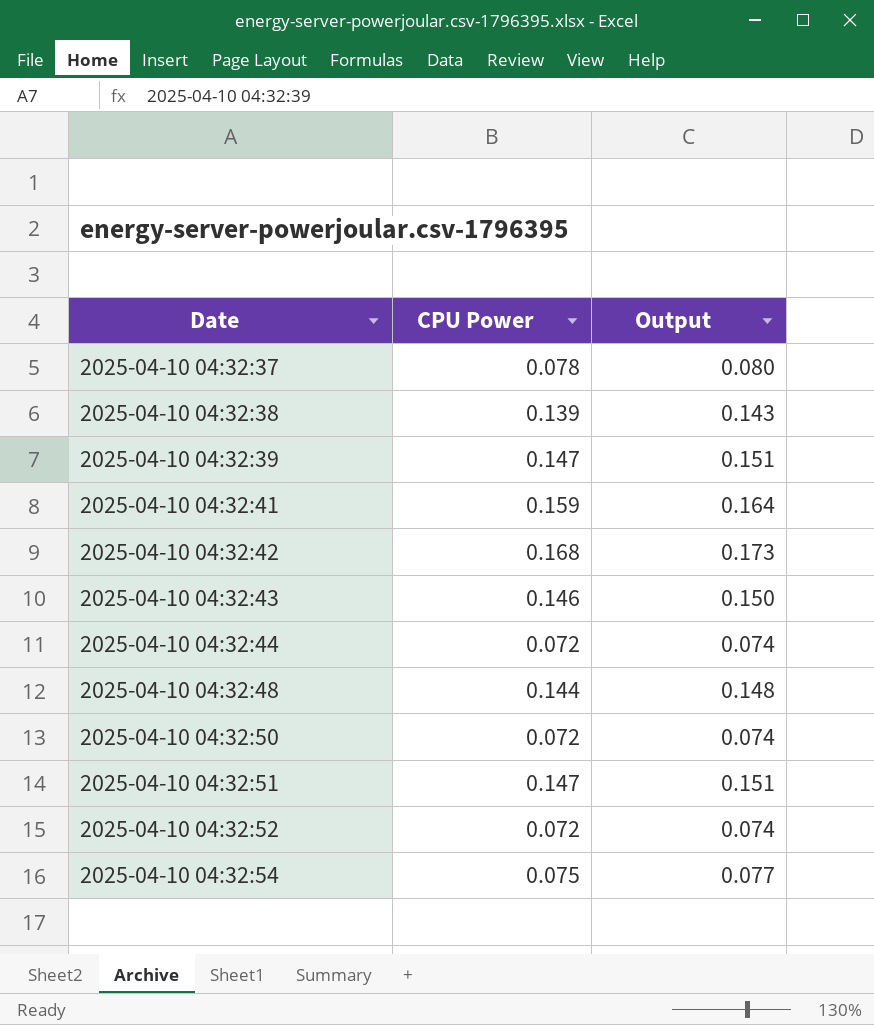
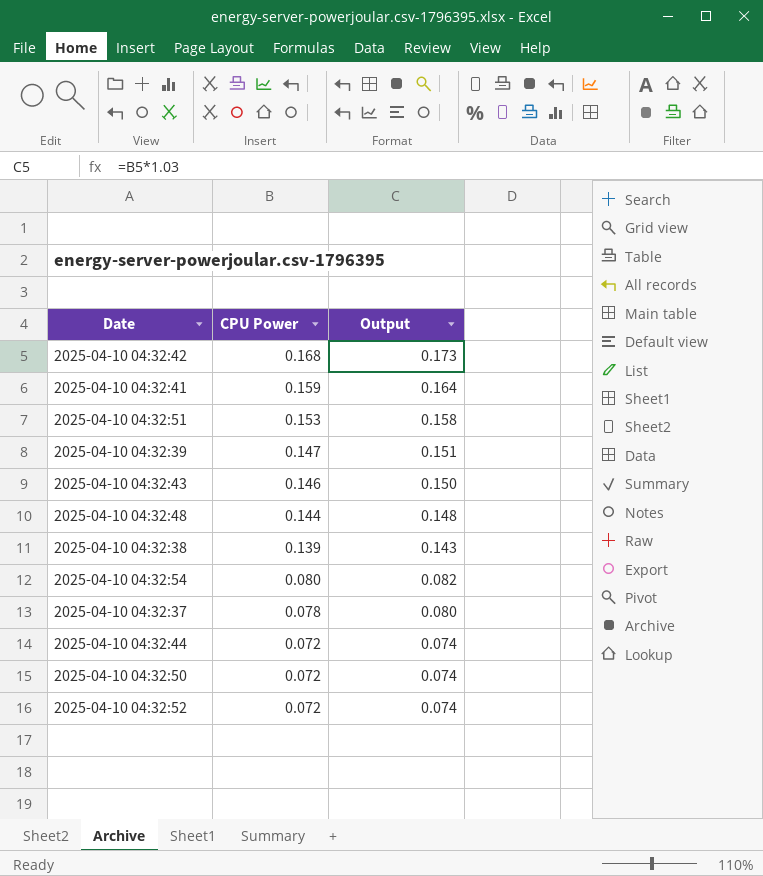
row order: Date ascending -> CPU Power descending
2025-04-10 04:32:51 | CPU Power: 0.147 -> 0.153
2025-04-10 04:32:51 | Output: 0.151 -> 0.158
2025-04-10 04:32:54 | CPU Power: 0.075 -> 0.080
2025-04-10 04:32:54 | Output: 0.077 -> 0.082

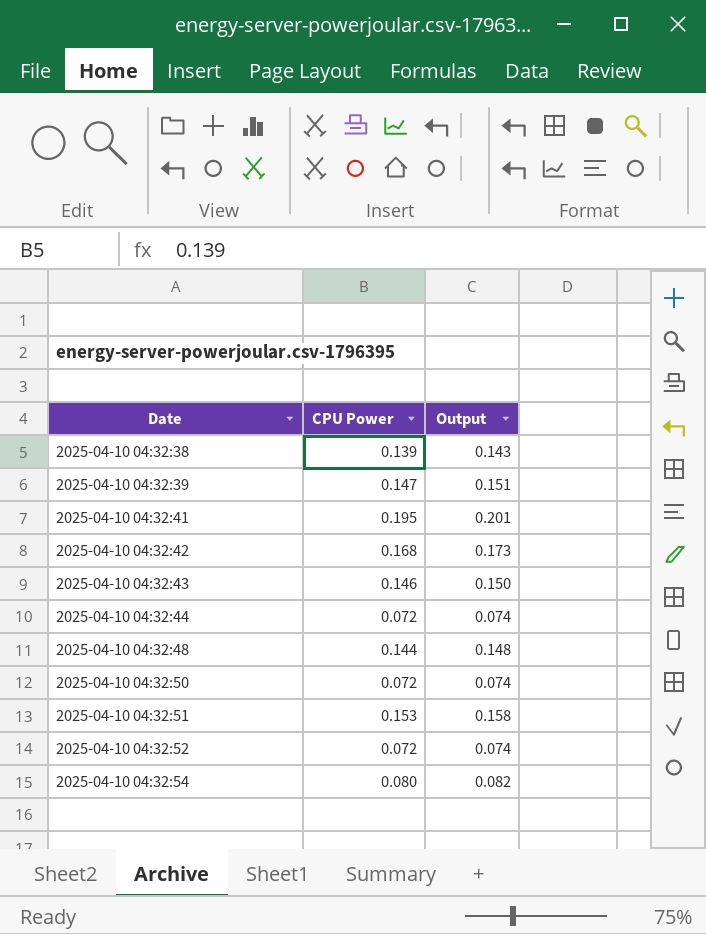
row order: CPU Power descending -> Date ascending
row 2025-04-10 04:32:37: 0.078 | 0.080 -> none
2025-04-10 04:32:41 | CPU Power: 0.159 -> 0.195
2025-04-10 04:32:41 | Output: 0.164 -> 0.201

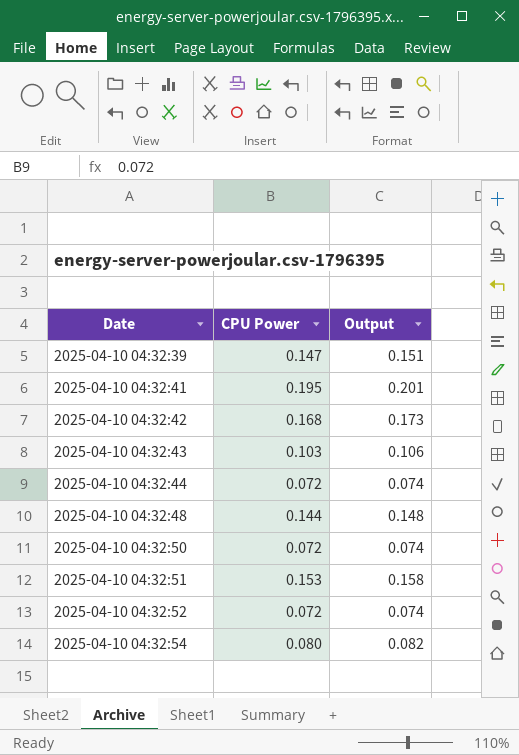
row 2025-04-10 04:32:38: 0.139 | 0.143 -> none
2025-04-10 04:32:43 | CPU Power: 0.146 -> 0.103
2025-04-10 04:32:43 | Output: 0.150 -> 0.106

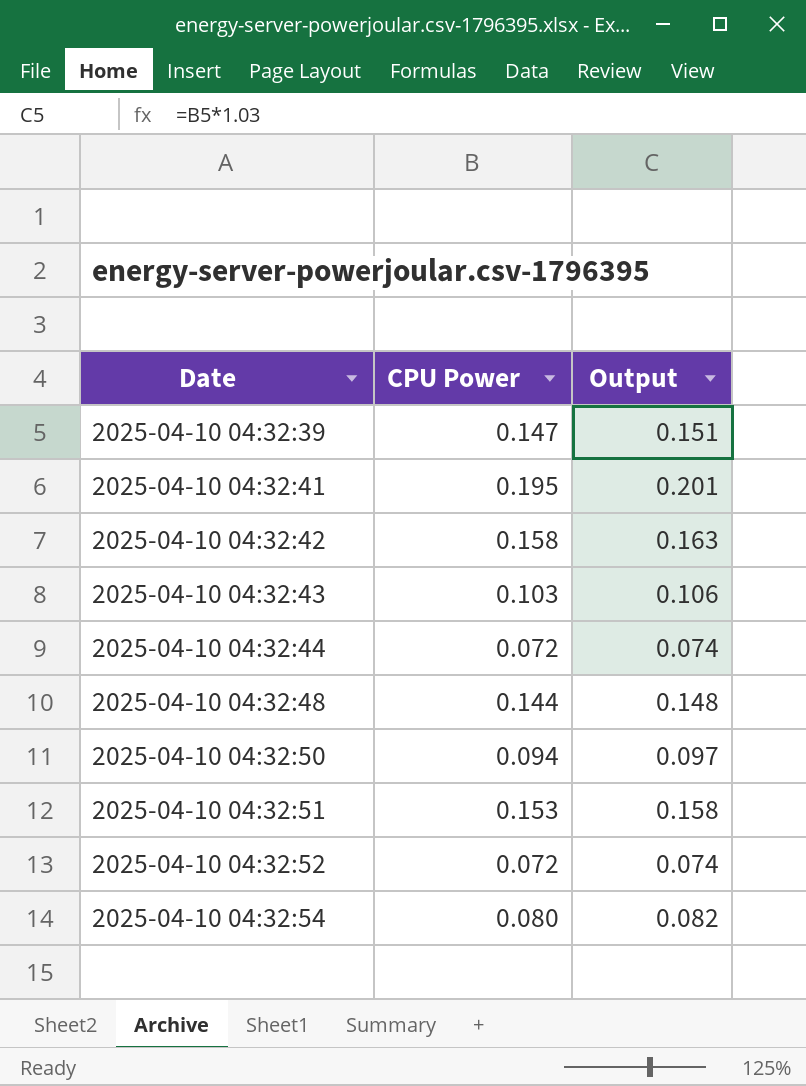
2025-04-10 04:32:42 | CPU Power: 0.168 -> 0.158
2025-04-10 04:32:42 | Output: 0.173 -> 0.163
2025-04-10 04:32:50 | CPU Power: 0.072 -> 0.094
2025-04-10 04:32:50 | Output: 0.074 -> 0.097

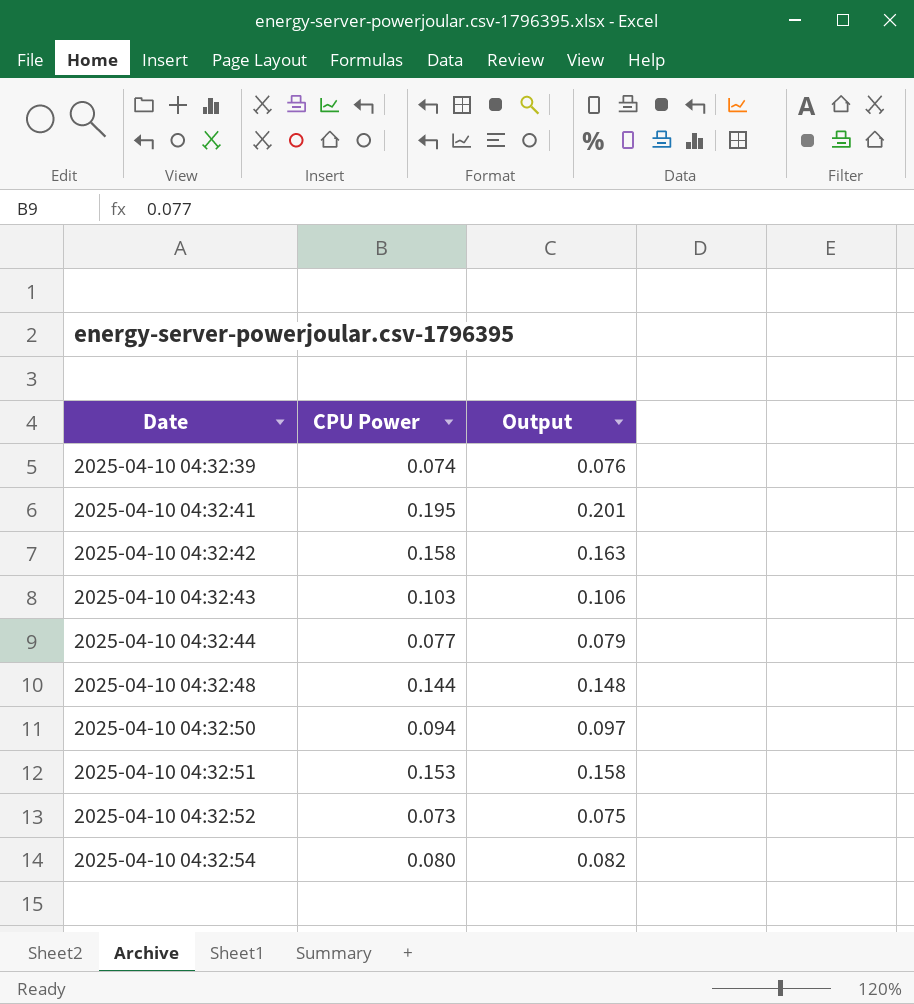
2025-04-10 04:32:39 | CPU Power: 0.147 -> 0.074
2025-04-10 04:32:39 | Output: 0.151 -> 0.076
2025-04-10 04:32:44 | CPU Power: 0.072 -> 0.077
2025-04-10 04:32:44 | Output: 0.074 -> 0.079
2025-04-10 04:32:52 | CPU Power: 0.072 -> 0.073
2025-04-10 04:32:52 | Output: 0.074 -> 0.075

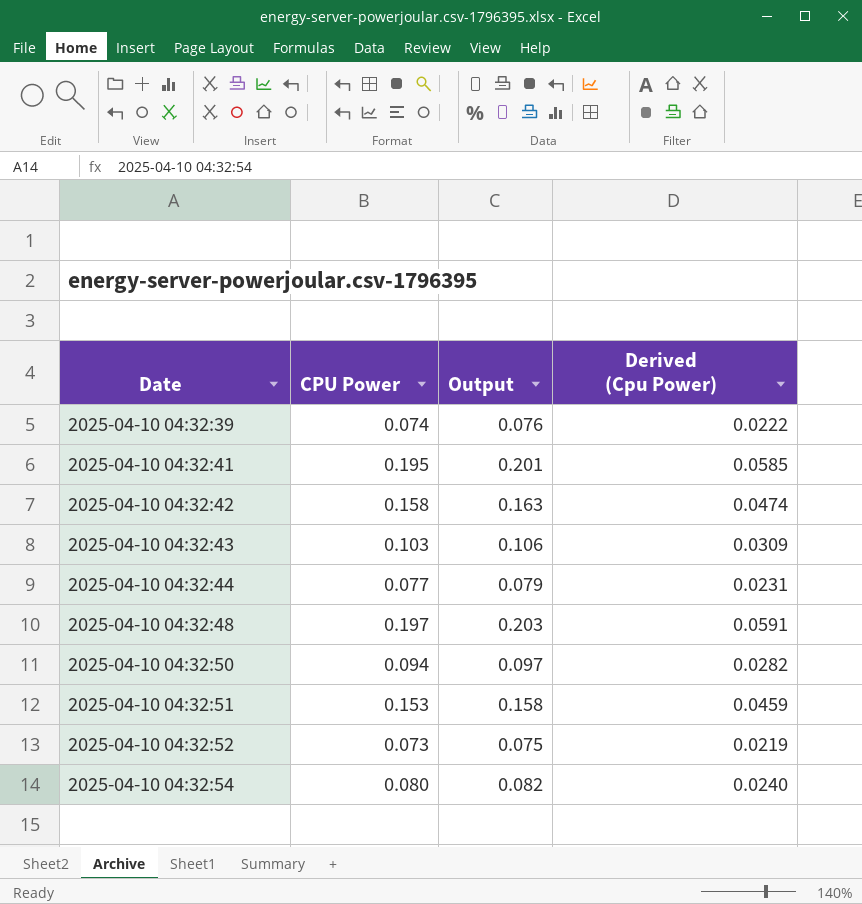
column Derived (Cpu Power) | formula: none -> [CPU Power] * 0.3
2025-04-10 04:32:48 | CPU Power: 0.144 -> 0.197
2025-04-10 04:32:48 | Output: 0.148 -> 0.203

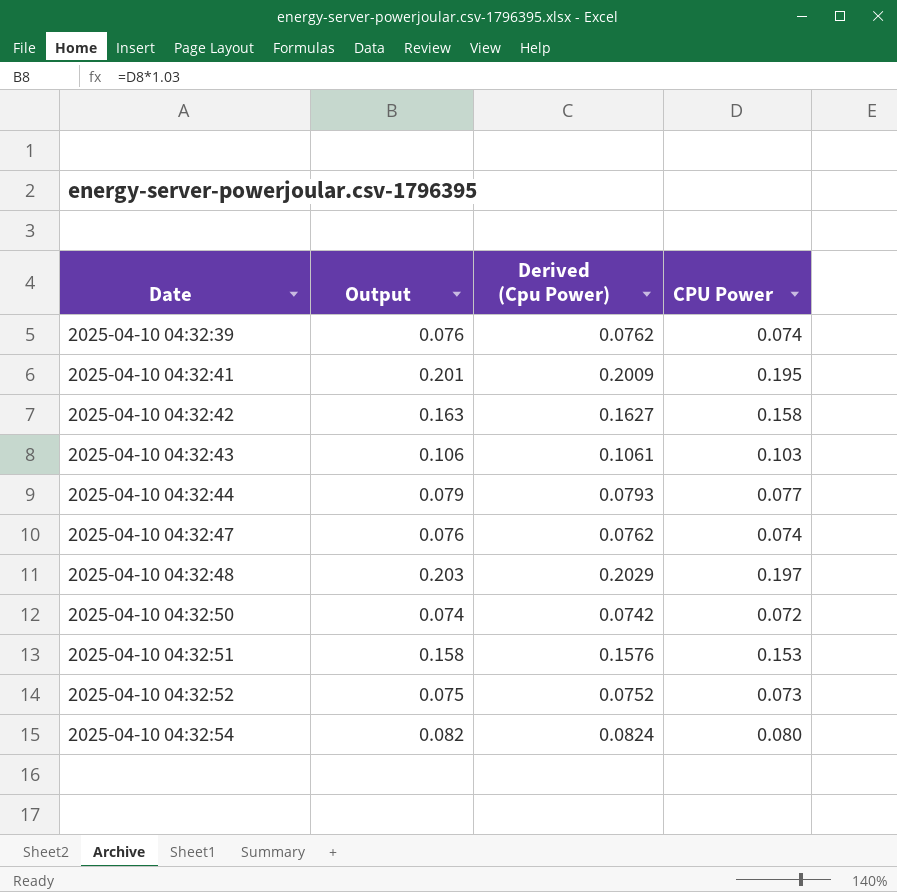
column Derived (Cpu Power) | formula: [CPU Power] * 0.3 -> [CPU Power] * 1.03
column CPU Power | position: 2 -> 4
row 2025-04-10 04:32:47: none -> 0.076 | 0.0762 | 0.074
2025-04-10 04:32:50 | Output: 0.097 -> 0.074
2025-04-10 04:32:50 | CPU Power: 0.094 -> 0.072

